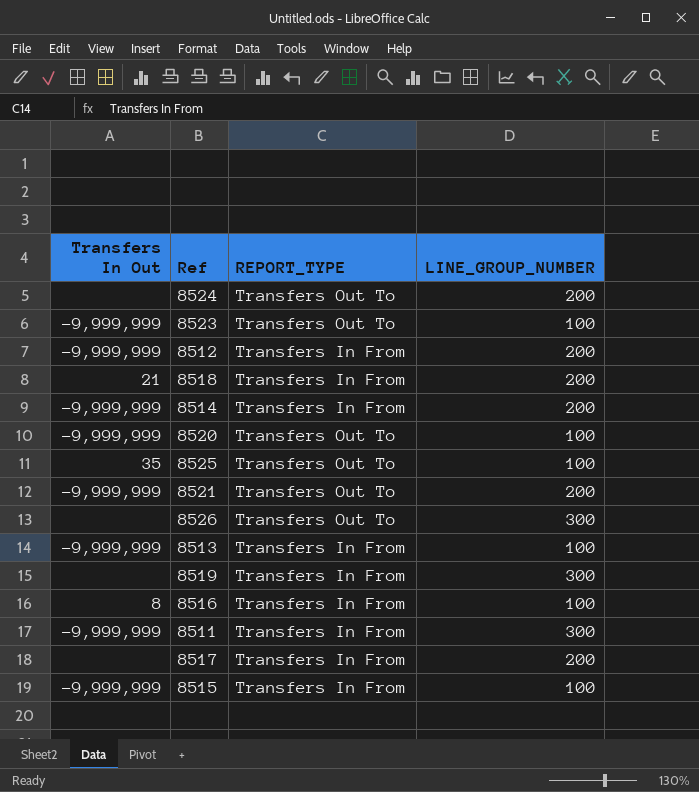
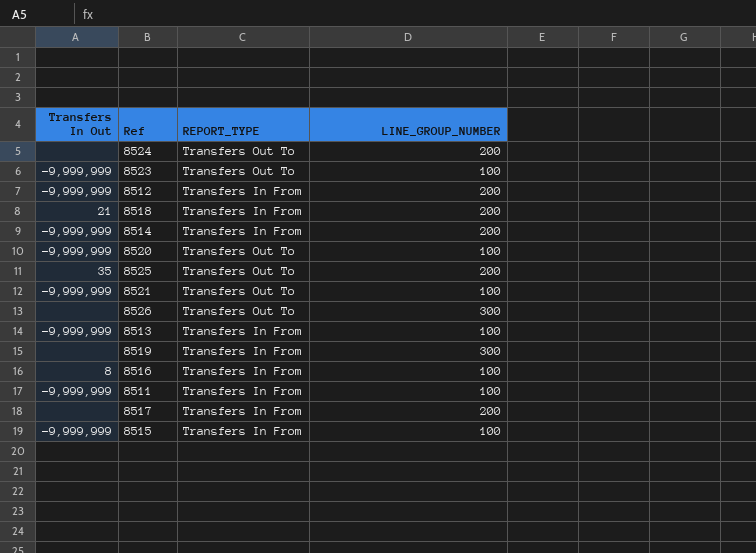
8525 | LINE_GROUP_NUMBER: 100 -> 200
8521 | LINE_GROUP_NUMBER: 200 -> 100
8511 | LINE_GROUP_NUMBER: 300 -> 100

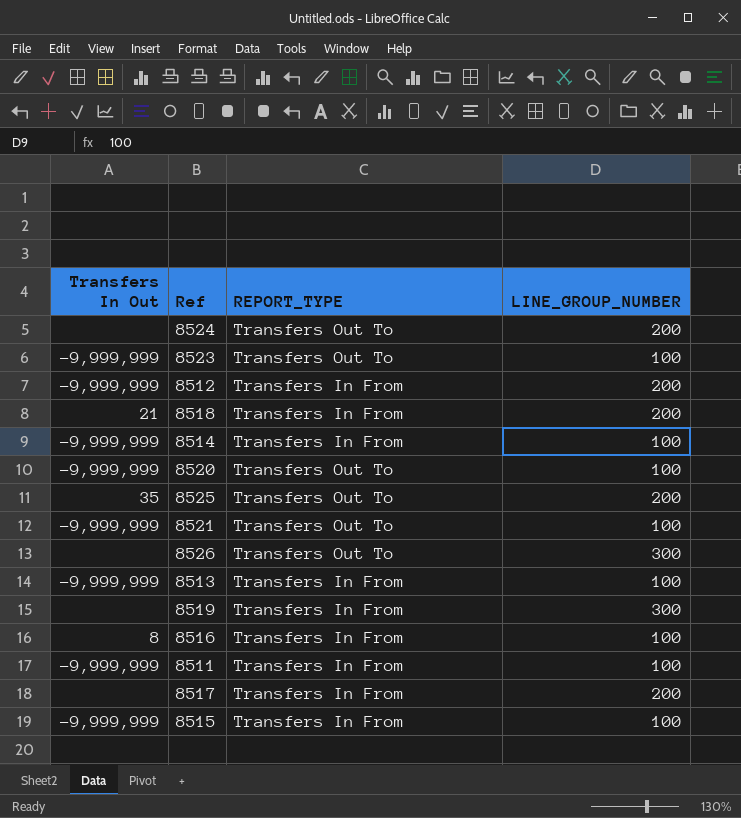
8514 | LINE_GROUP_NUMBER: 200 -> 100

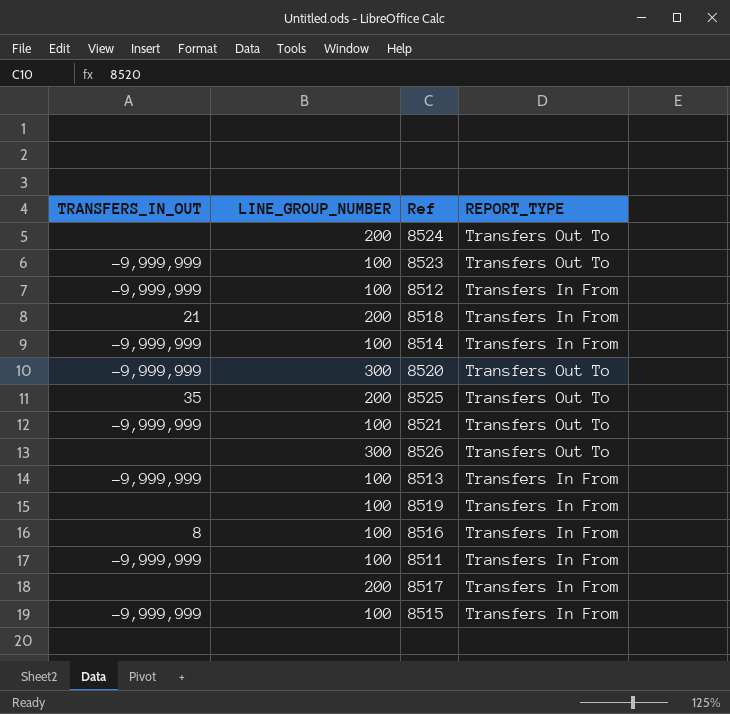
column name: Transfers In Out -> TRANSFERS_IN_OUT
column LINE_GROUP_NUMBER | position: 4 -> 2
8512 | LINE_GROUP_NUMBER: 200 -> 100
8520 | LINE_GROUP_NUMBER: 100 -> 300
8519 | LINE_GROUP_NUMBER: 300 -> 100

